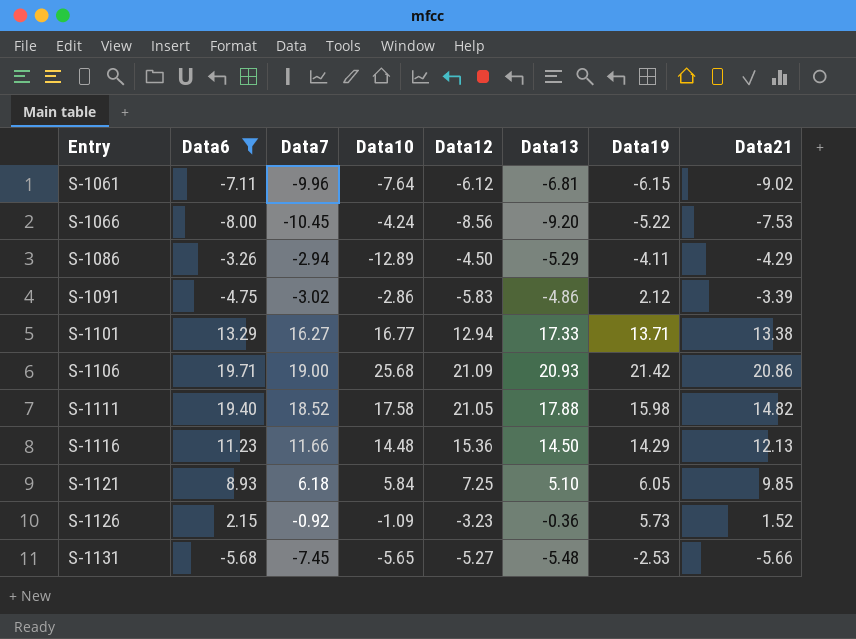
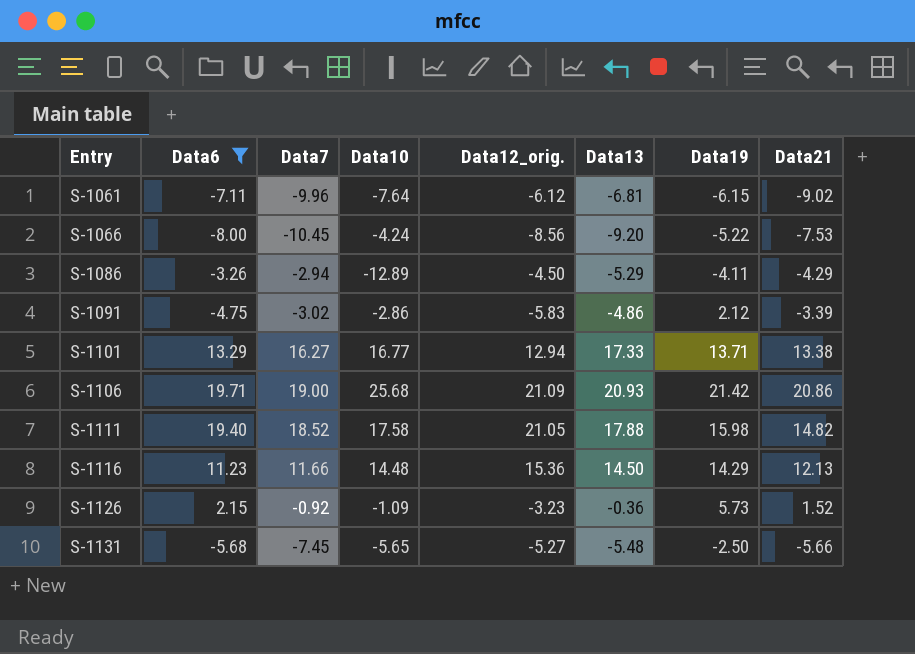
column name: Data12 -> Data12_orig.
row S-1121: 8.93 | 6.18 | 5.84 | 7.25 | 5.10 | 6.05 | 9.85 -> none
S-1131 | Data19: -2.53 -> -2.50

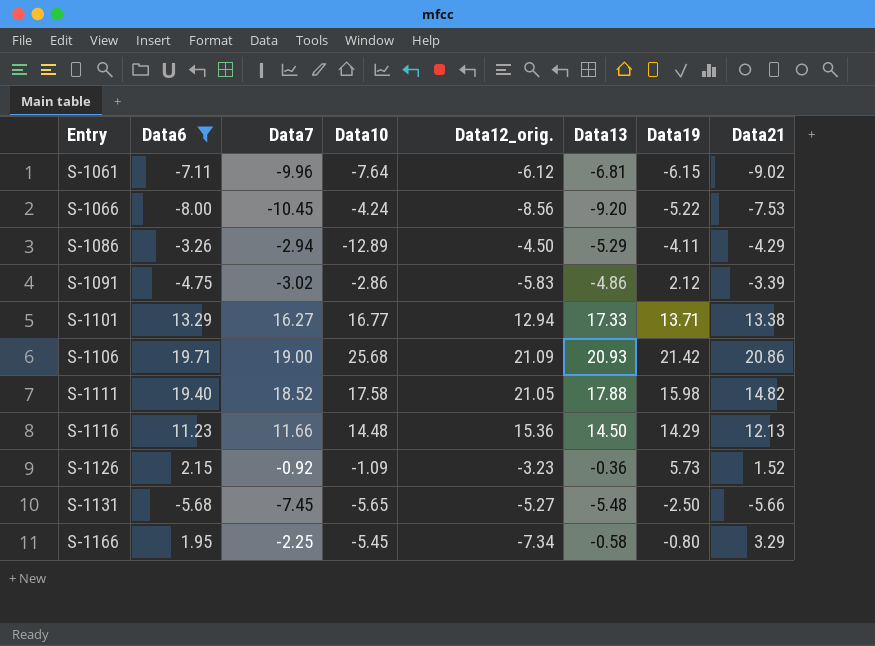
row S-1166: none -> 1.95 | -2.25 | -5.45 | -7.34 | -0.58 | -0.80 | 3.29

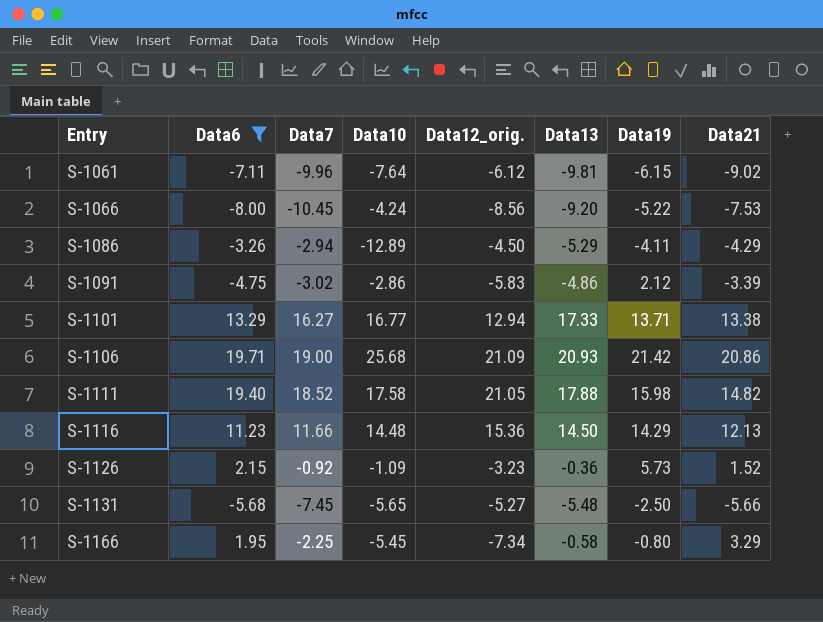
S-1061 | Data13: -6.81 -> -9.81

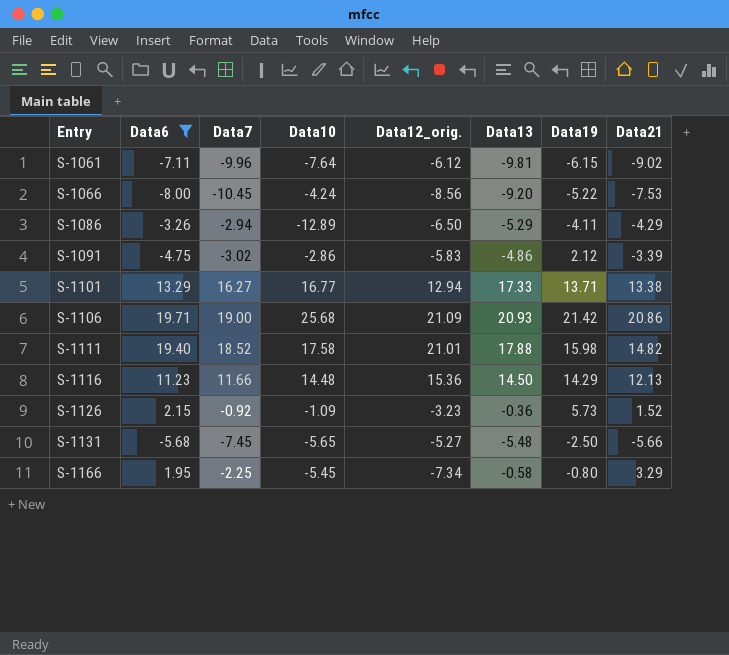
S-1086 | Data12_orig.: -4.50 -> -6.50
S-1111 | Data12_orig.: 21.05 -> 21.01

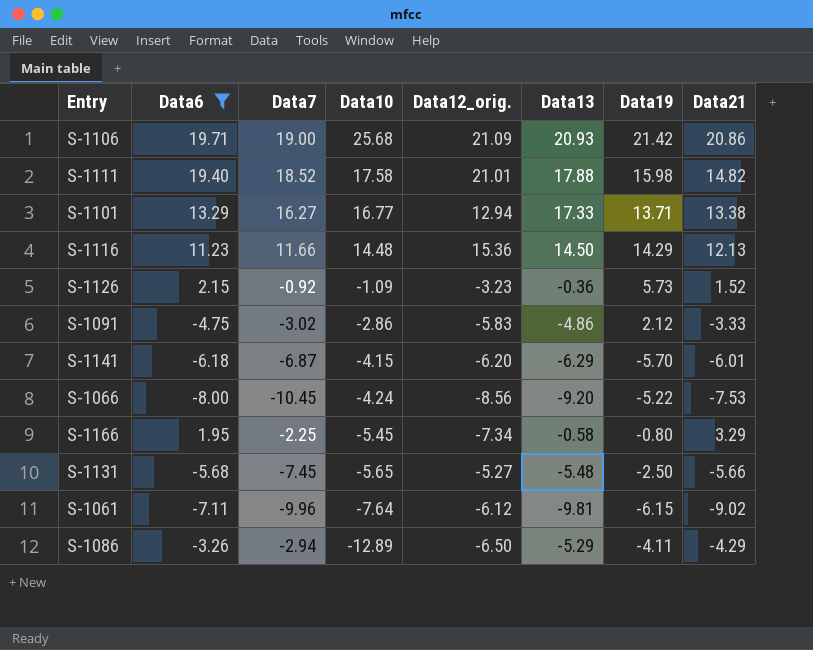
row order: Entry ascending -> Data10 descending
S-1091 | Data21: -3.39 -> -3.33
row S-1141: none -> -6.18 | -6.87 | -4.15 | -6.20 | -6.29 | -5.70 | -6.01

